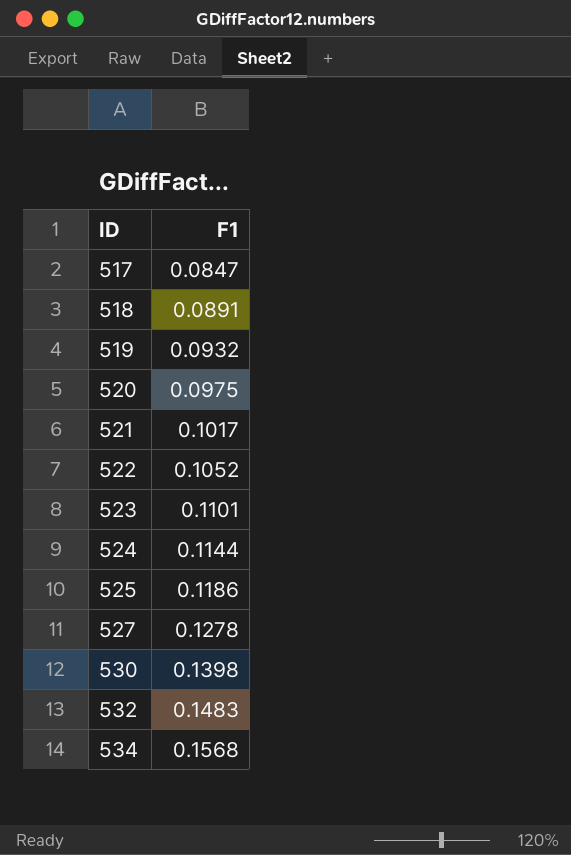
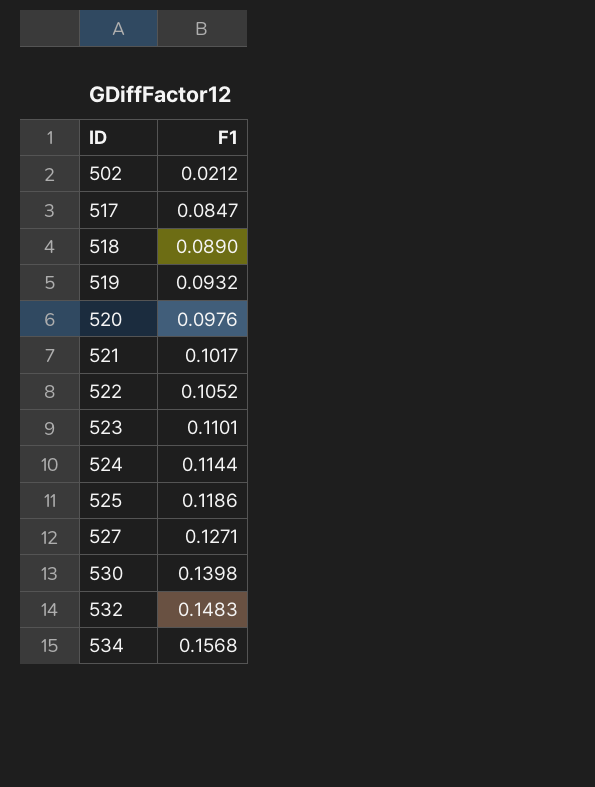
row 502: none -> 0.0212
518 | F1: 0.0891 -> 0.0890
520 | F1: 0.0975 -> 0.0976
527 | F1: 0.1278 -> 0.1271

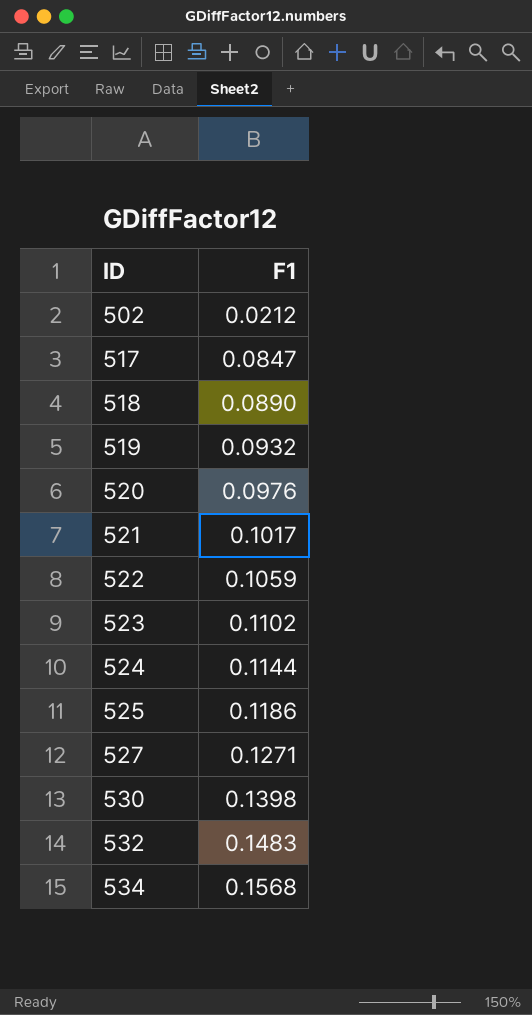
522 | F1: 0.1052 -> 0.1059
523 | F1: 0.1101 -> 0.1102

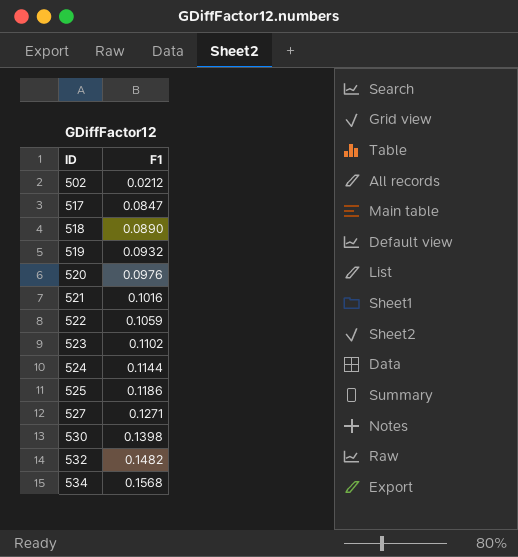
521 | F1: 0.1017 -> 0.1016
532 | F1: 0.1483 -> 0.1482

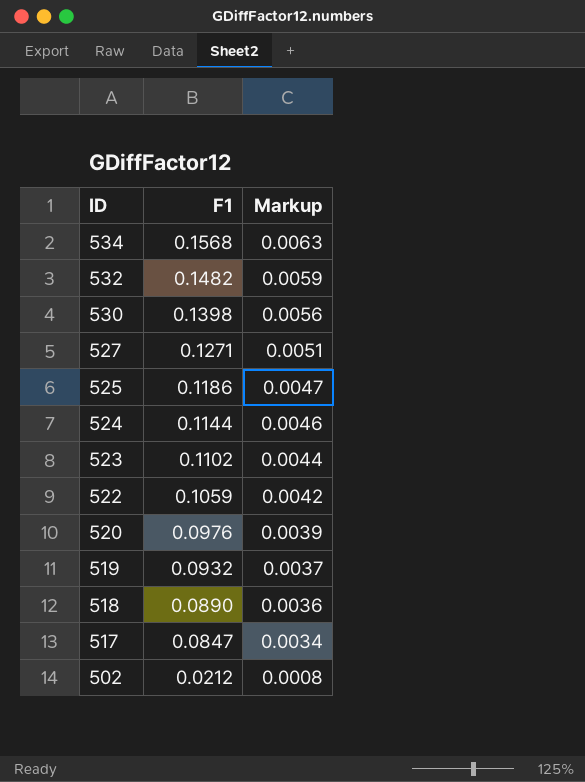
row order: ID ascending -> ID descending
column Markup | formula: none -> [F1] * 0.04
row 521: 0.1016 -> none

